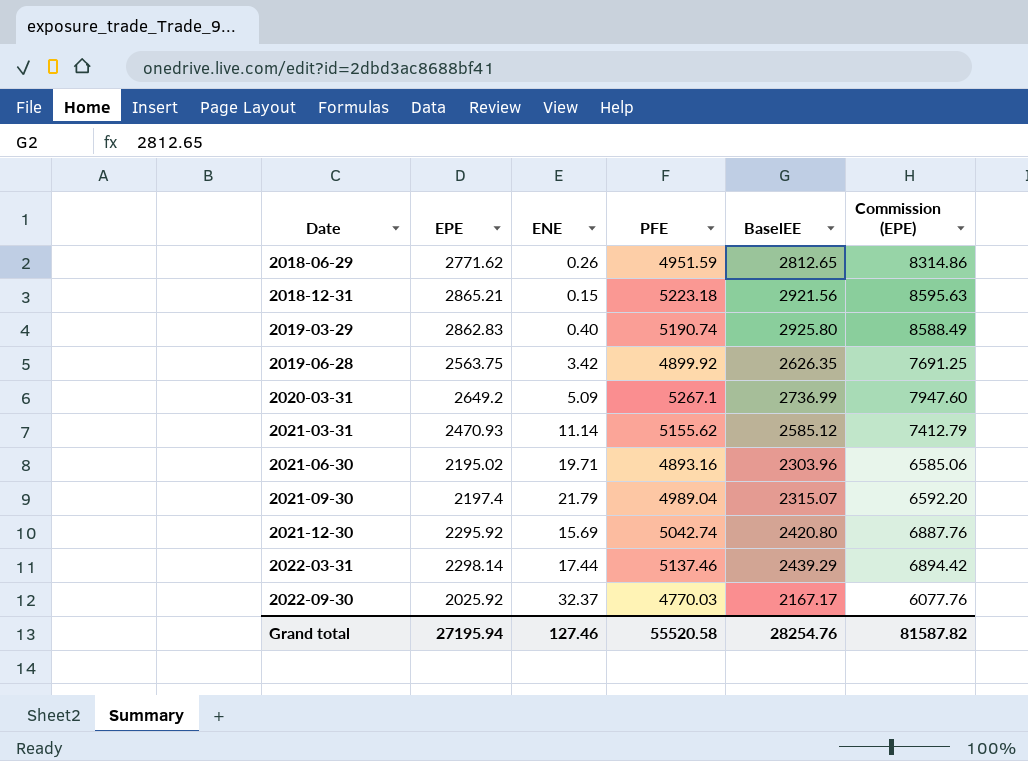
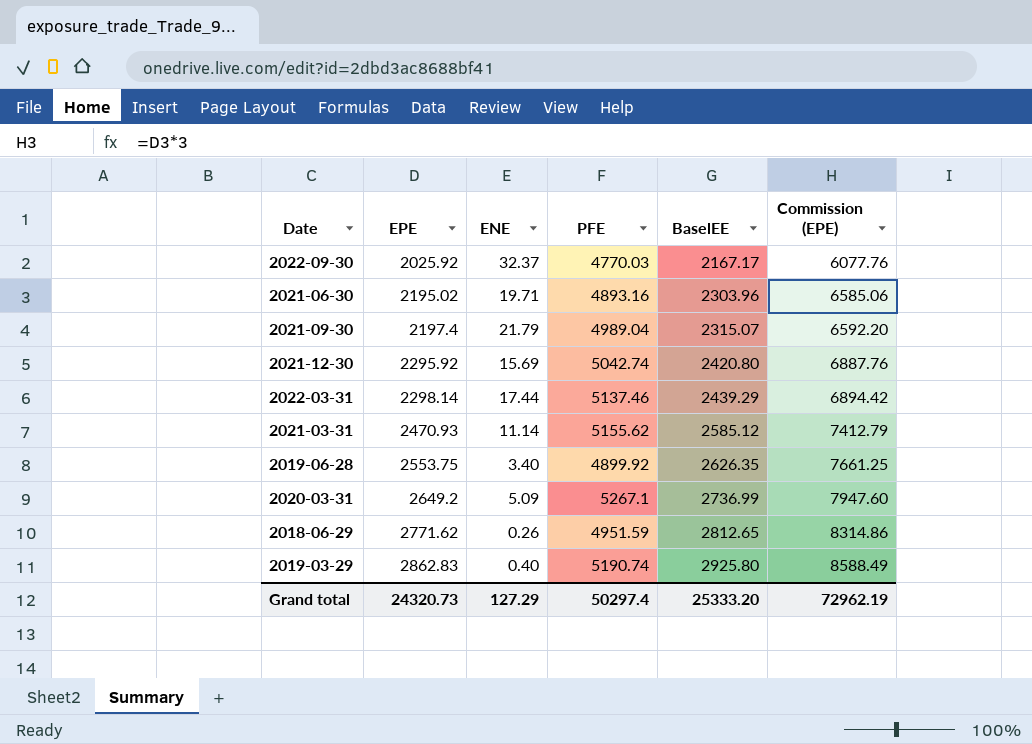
row order: Date ascending -> EPE ascending
row 2018-12-31: 2865.21 | 0.15 | 5223.18 | 2921.56 | 8595.63 -> none
2019-06-28 | EPE: 2563.75 -> 2553.75
2019-06-28 | ENE: 3.42 -> 3.40
2019-06-28 | Commission (EPE): 7691.25 -> 7661.25
Grand total | EPE: 27195.94 -> 24320.73
Grand total | ENE: 127.46 -> 127.29
Grand total | PFE: 55520.58 -> 50297.4
Grand total | BaselEE: 28254.76 -> 25333.20
Grand total | Commission (EPE): 81587.82 -> 72962.19

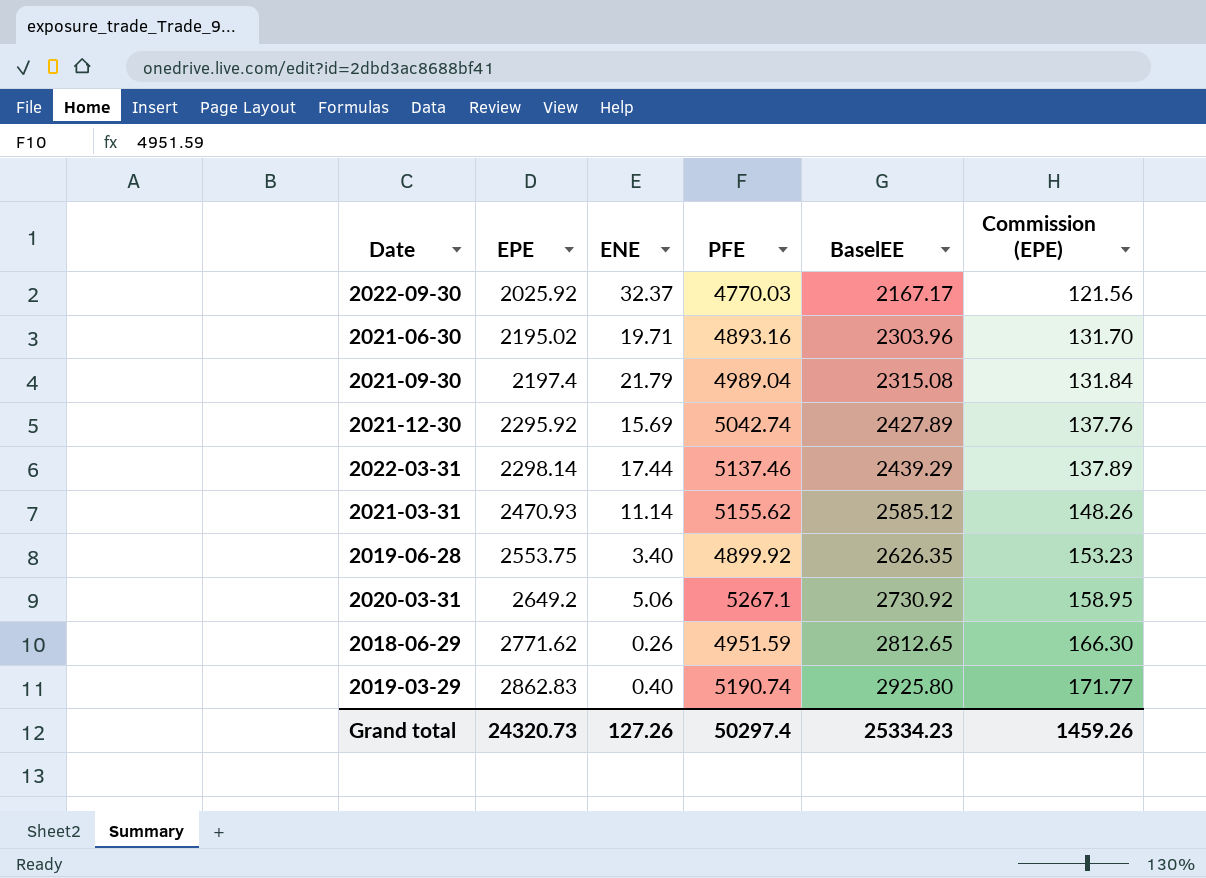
column Commission (EPE) | formula: [EPE] * 3 -> [EPE] * 0.06
2021-09-30 | BaselEE: 2315.07 -> 2315.08
2021-12-30 | BaselEE: 2420.80 -> 2427.89
2020-03-31 | ENE: 5.09 -> 5.06
2020-03-31 | BaselEE: 2736.99 -> 2730.92
Grand total | ENE: 127.29 -> 127.26
Grand total | BaselEE: 25333.20 -> 25334.23
Grand total | Commission (EPE): 72962.19 -> 1459.26

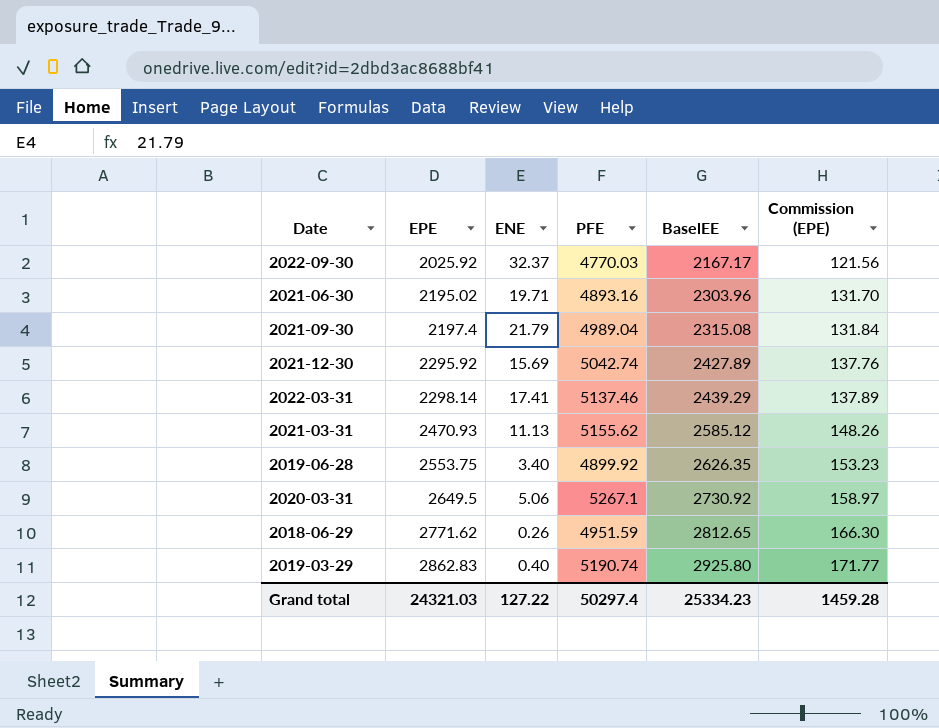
2022-03-31 | ENE: 17.44 -> 17.41
2021-03-31 | ENE: 11.14 -> 11.13
2020-03-31 | EPE: 2649.2 -> 2649.5
2020-03-31 | Commission (EPE): 158.95 -> 158.97
Grand total | EPE: 24320.73 -> 24321.03
Grand total | ENE: 127.26 -> 127.22
Grand total | Commission (EPE): 1459.26 -> 1459.28

